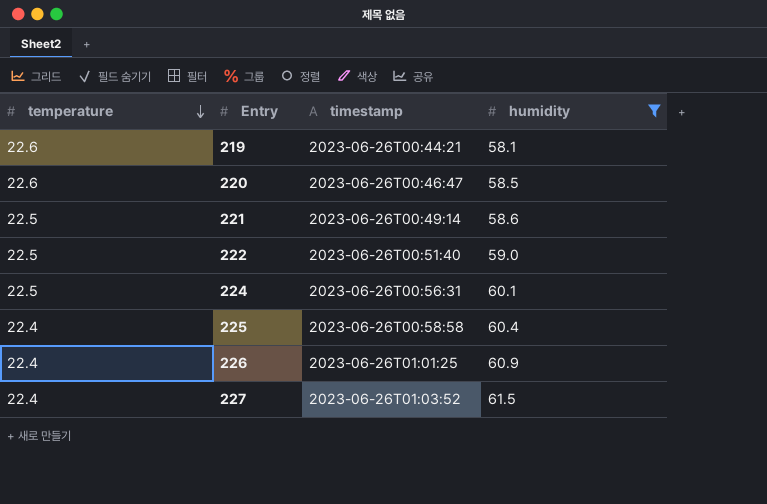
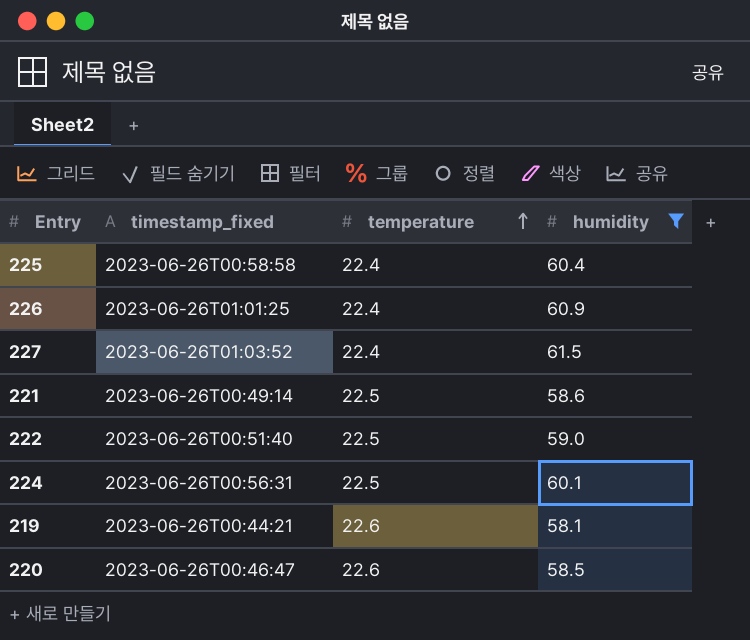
row order: temperature descending -> temperature ascending
column name: timestamp -> timestamp_fixed
column temperature | position: 1 -> 3

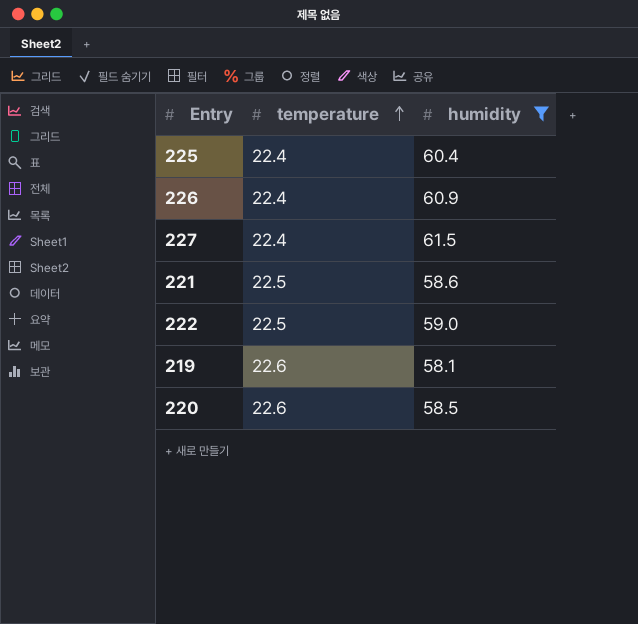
column timestamp_fixed | position: 2 -> none
row 224: 2023-06-26T00:56:31 | 22.5 | 60.1 -> none

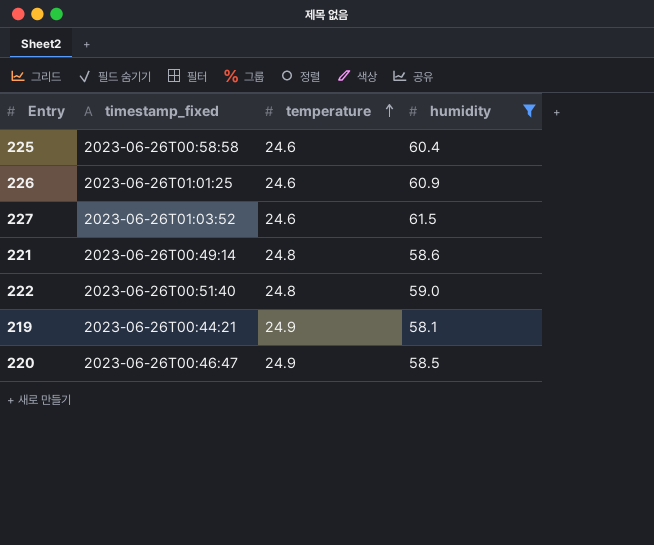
column timestamp_fixed | position: none -> 2
225 | temperature: 22.4 -> 24.6
226 | temperature: 22.4 -> 24.6
227 | temperature: 22.4 -> 24.6
221 | temperature: 22.5 -> 24.8
222 | temperature: 22.5 -> 24.8
219 | temperature: 22.6 -> 24.9
220 | temperature: 22.6 -> 24.9

